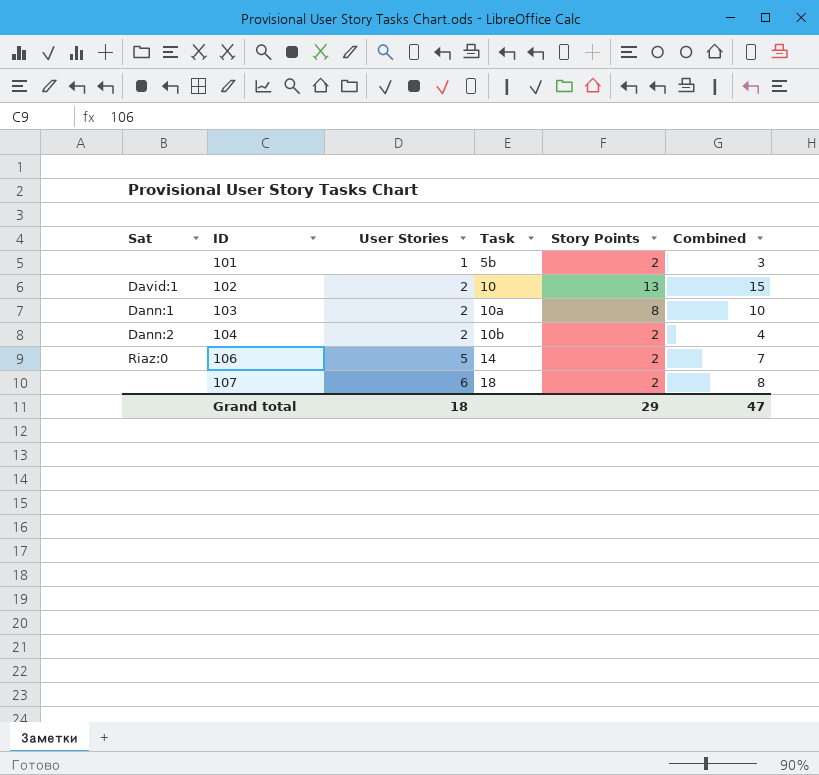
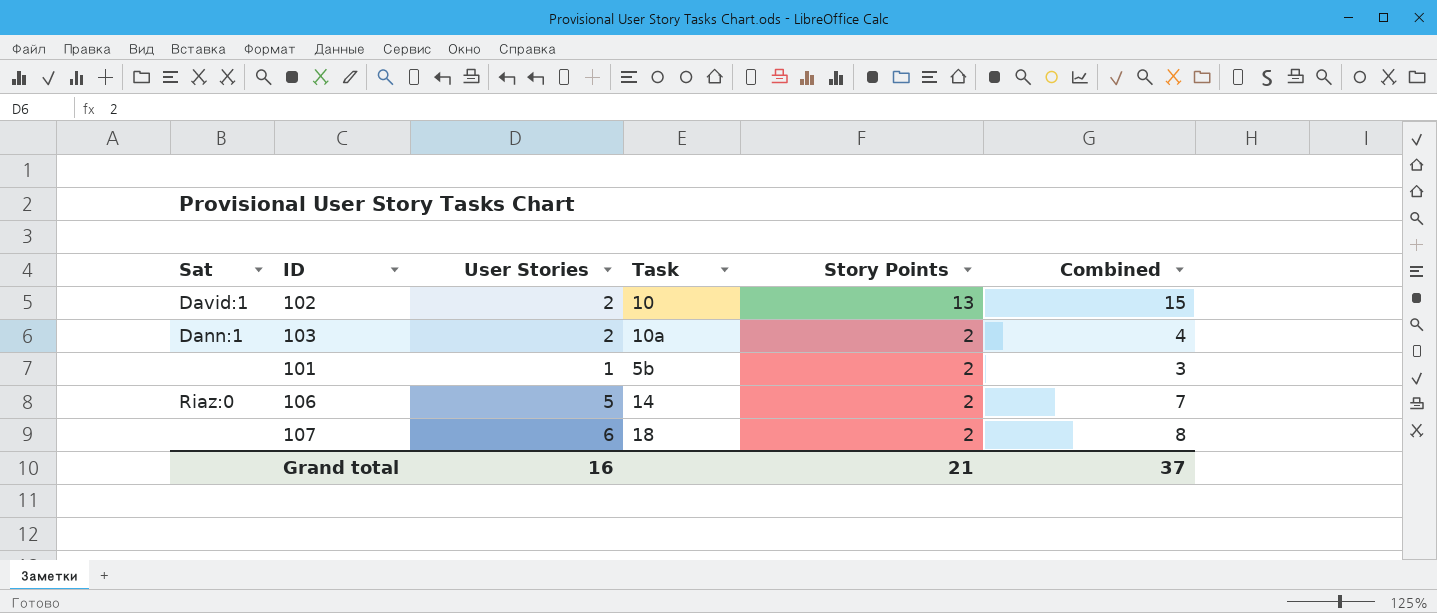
row order: ID ascending -> Story Points descending
row 104: Dann:2 | 2 | 10b | 2 | 4 -> none
103 | Story Points: 8 -> 2
103 | Combined: 10 -> 4
Grand total | User Stories: 18 -> 16
Grand total | Story Points: 29 -> 21
Grand total | Combined: 47 -> 37

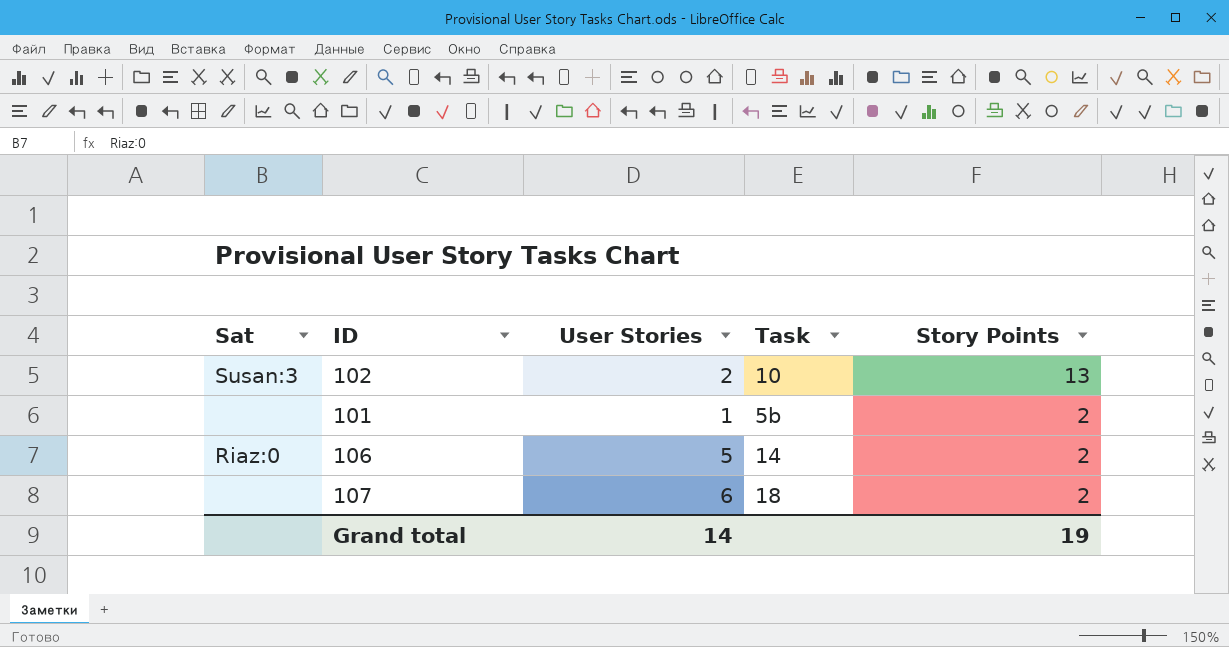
column Combined | formula: [User Stories] + [Story Points] -> none
row 103: Dann:1 | 2 | 10a | 2 | 4 -> none
102 | Sat: David:1 -> Susan:3
Grand total | User Stories: 16 -> 14
Grand total | Story Points: 21 -> 19

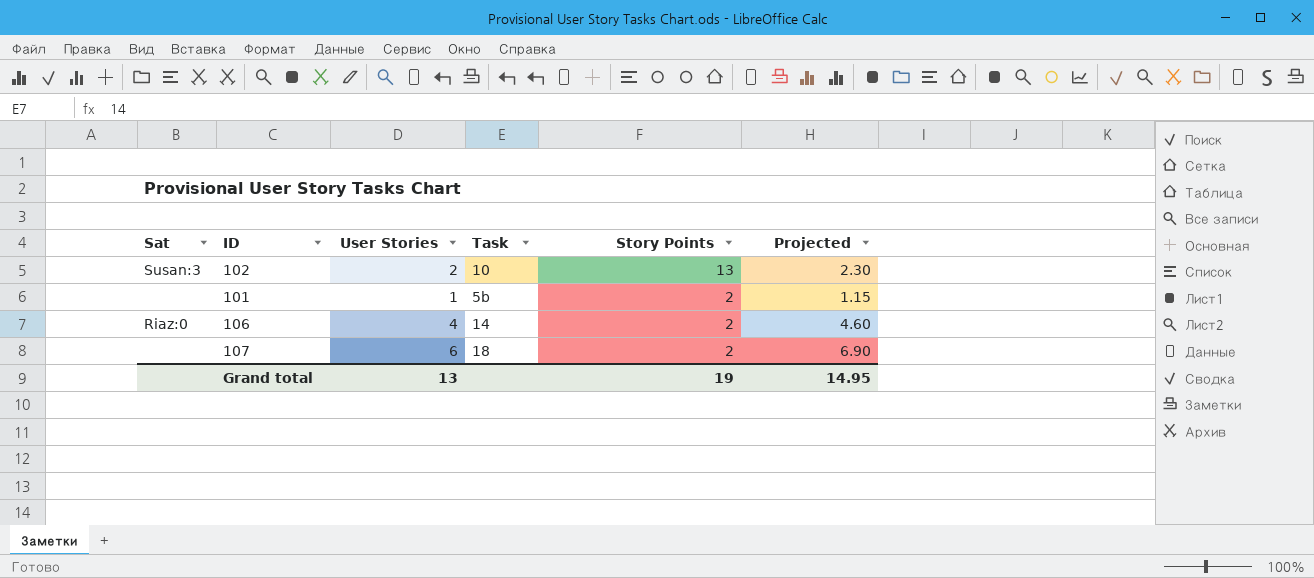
column Projected | formula: none -> [User Stories] * 1.15
106 | User Stories: 5 -> 4
Grand total | User Stories: 14 -> 13

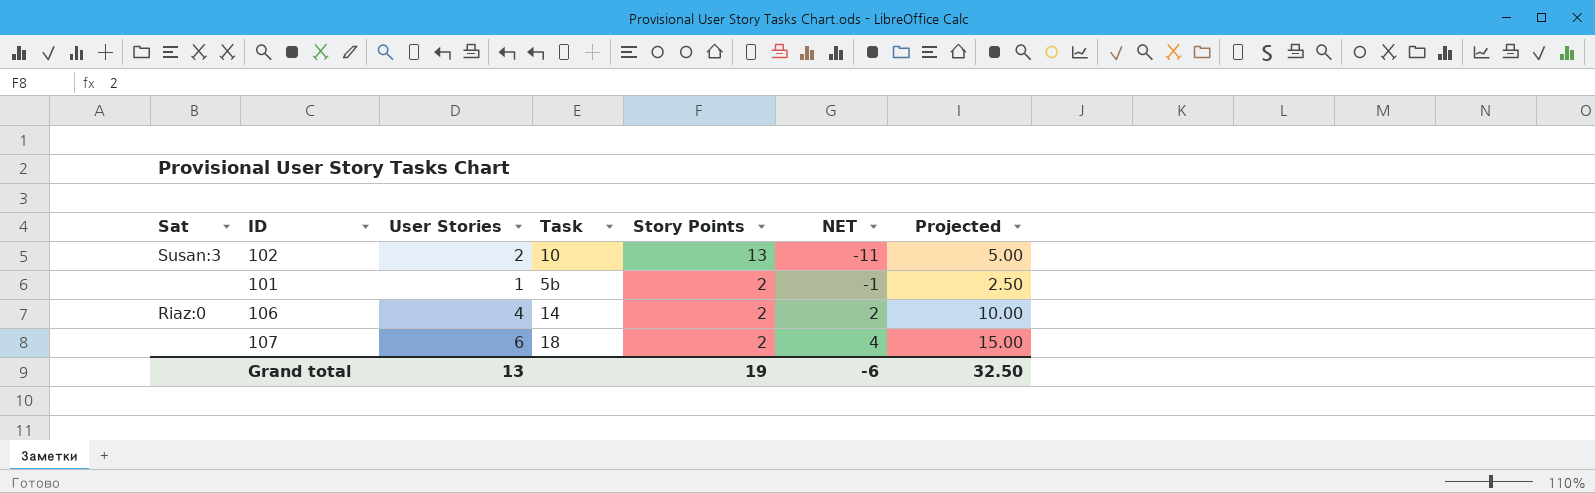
column NET | formula: none -> [User Stories] - [Story Points]
column Projected | formula: [User Stories] * 1.15 -> [User Stories] * 2.5
Grand total | Projected: 14.95 -> 32.50

